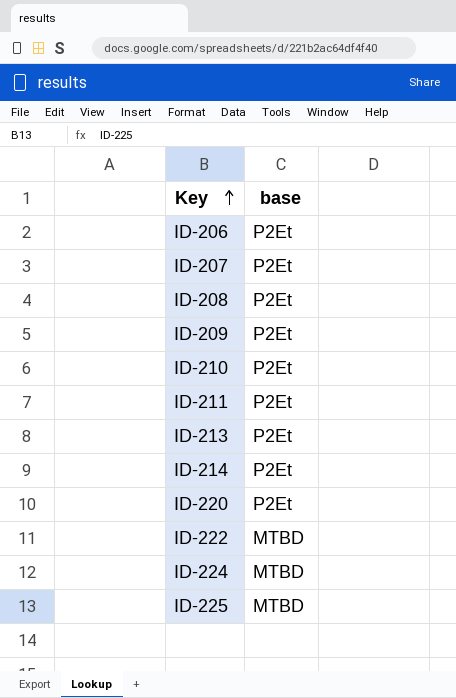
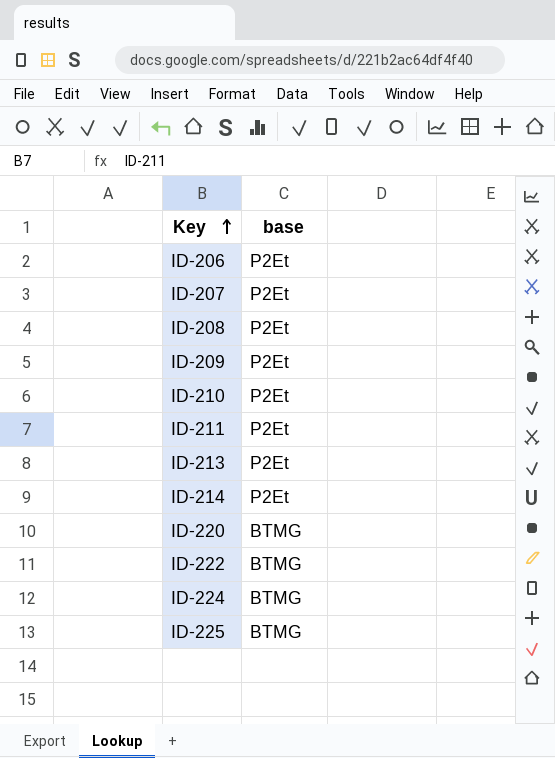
ID-220 | base: P2Et -> BTMG
ID-222 | base: MTBD -> BTMG
ID-224 | base: MTBD -> BTMG
ID-225 | base: MTBD -> BTMG

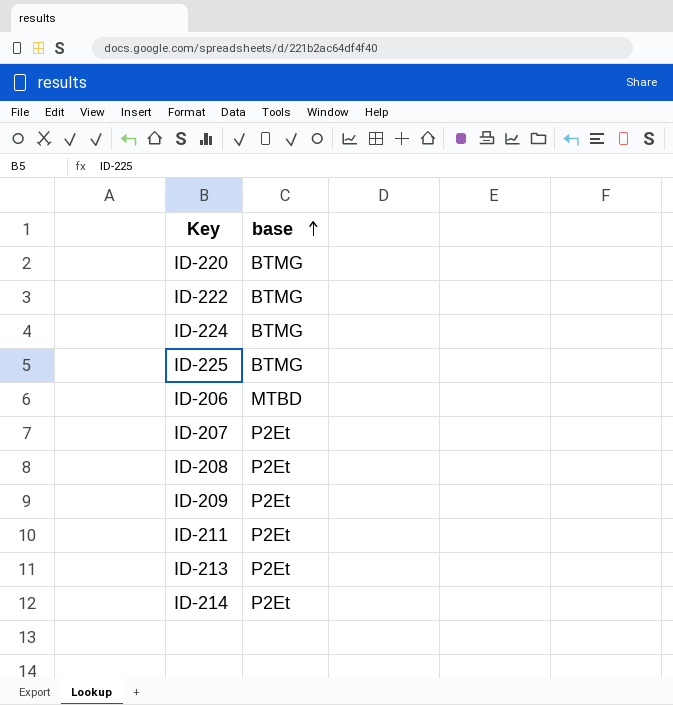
row order: Key ascending -> base ascending
row ID-210: P2Et -> none
ID-206 | base: P2Et -> MTBD

